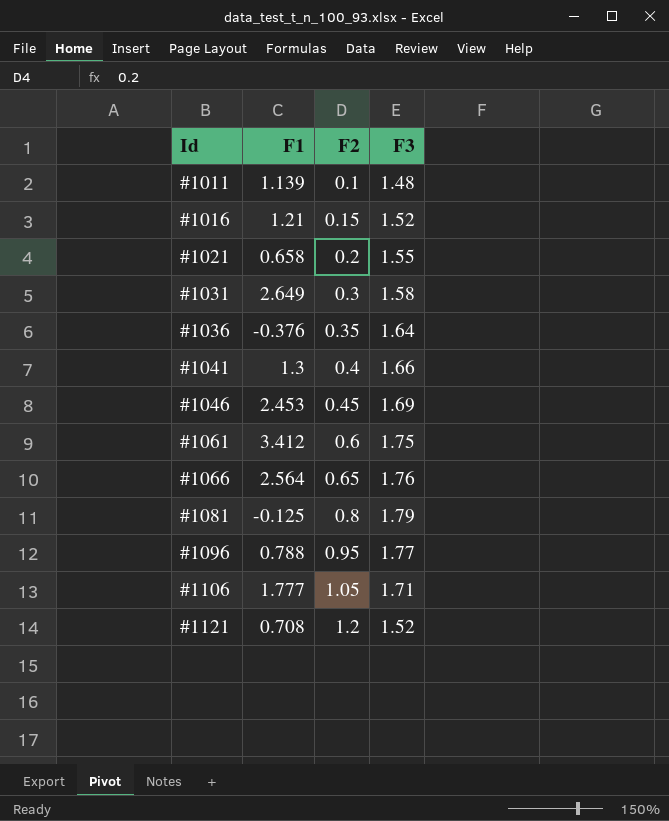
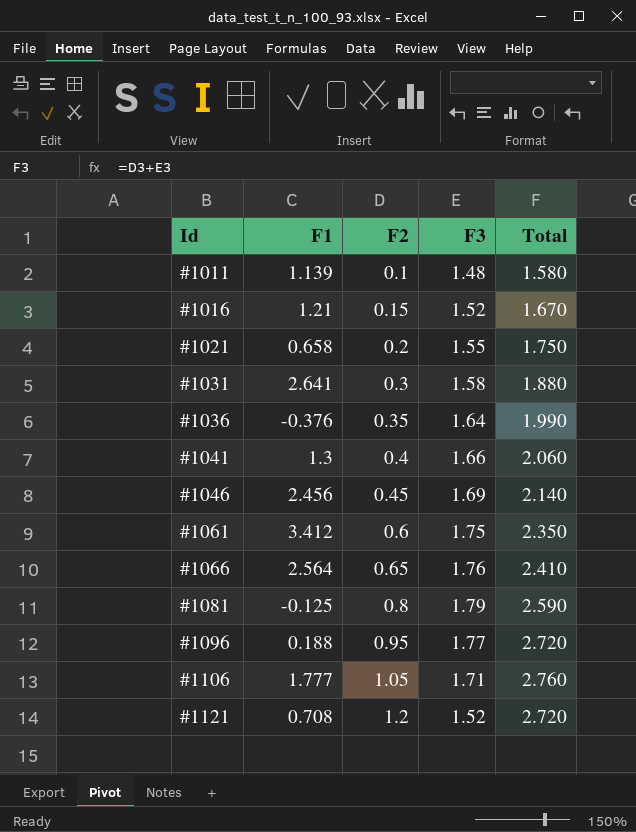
column Total | formula: none -> [F2] + [F3]
#1031 | F1: 2.649 -> 2.641
#1046 | F1: 2.453 -> 2.456
#1096 | F1: 0.788 -> 0.188

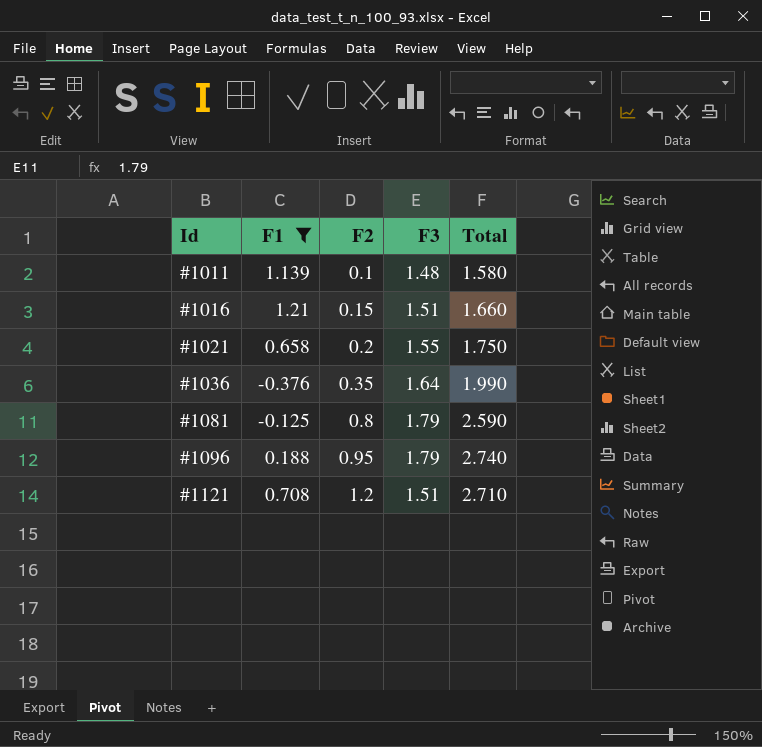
filter: none -> F1 <= 1.21
#1016 | F3: 1.52 -> 1.51
#1016 | Total: 1.670 -> 1.660
#1096 | F3: 1.77 -> 1.79
#1096 | Total: 2.720 -> 2.740
#1121 | F3: 1.52 -> 1.51
#1121 | Total: 2.720 -> 2.710

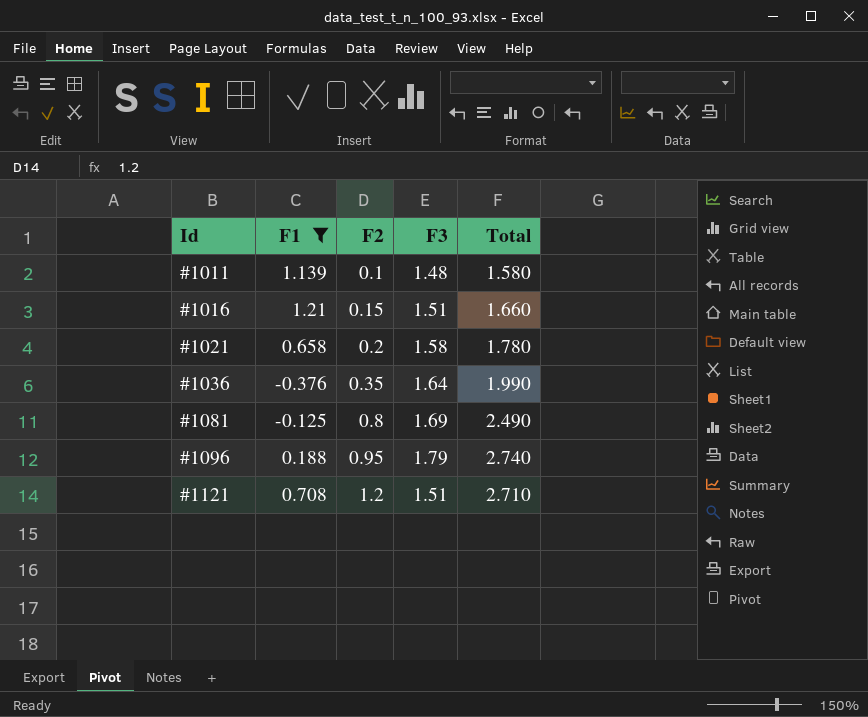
#1021 | F3: 1.55 -> 1.58
#1021 | Total: 1.750 -> 1.780
#1081 | F3: 1.79 -> 1.69
#1081 | Total: 2.590 -> 2.490

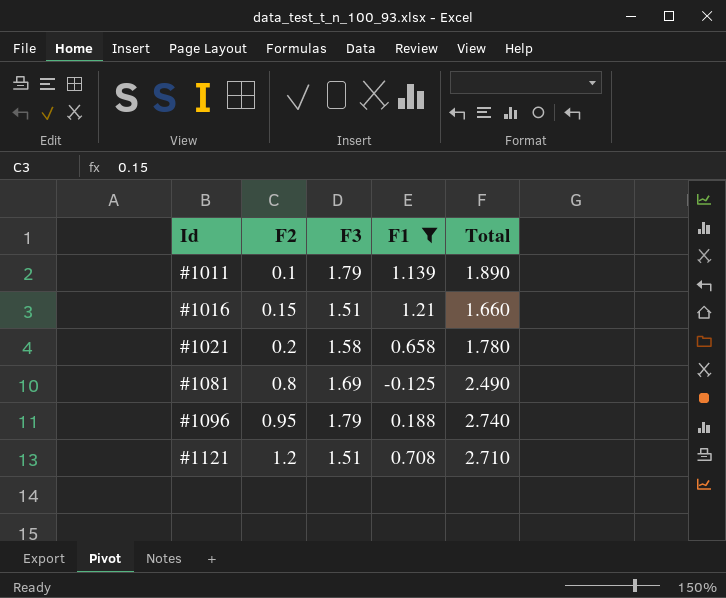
column F1 | position: 2 -> 4
row #1036: -0.376 | 0.35 | 1.64 | 1.990 -> none
#1011 | F3: 1.48 -> 1.79
#1011 | Total: 1.580 -> 1.890

